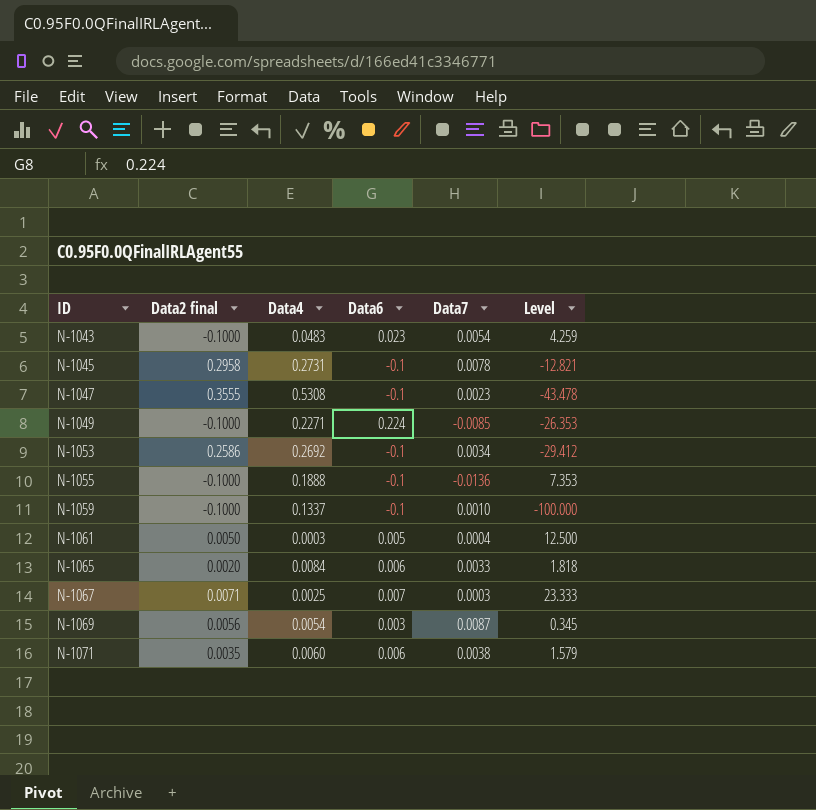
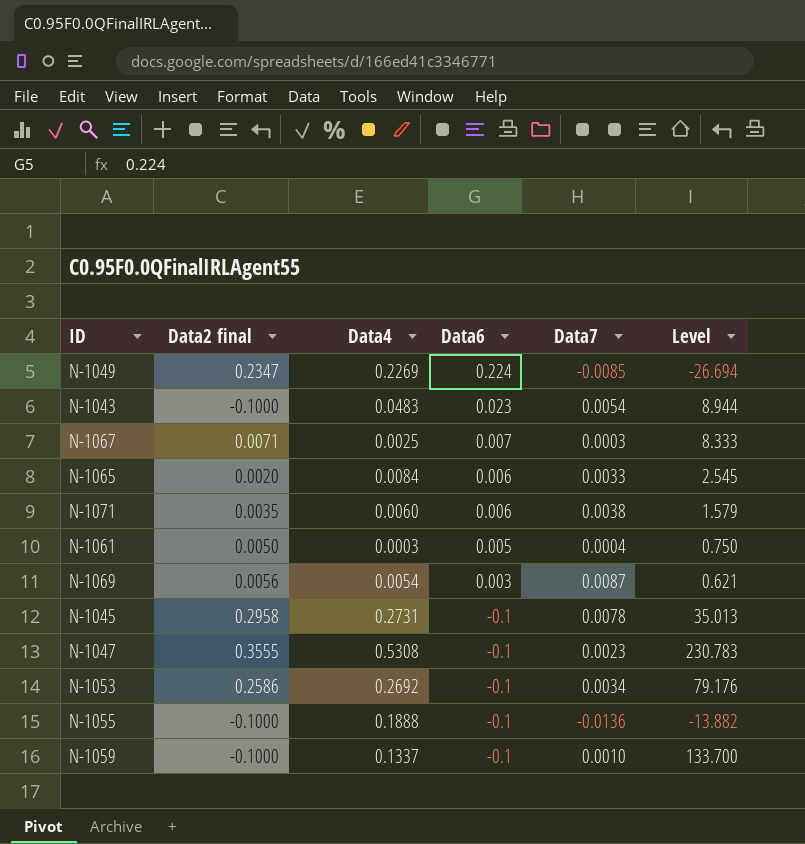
row order: ID ascending -> Data6 descending
column Level | formula: [Data6] / [Data7] -> [Data4] / [Data7]
N-1049 | Data2 final: -0.1000 -> 0.2347
N-1049 | Data4: 0.2271 -> 0.2269

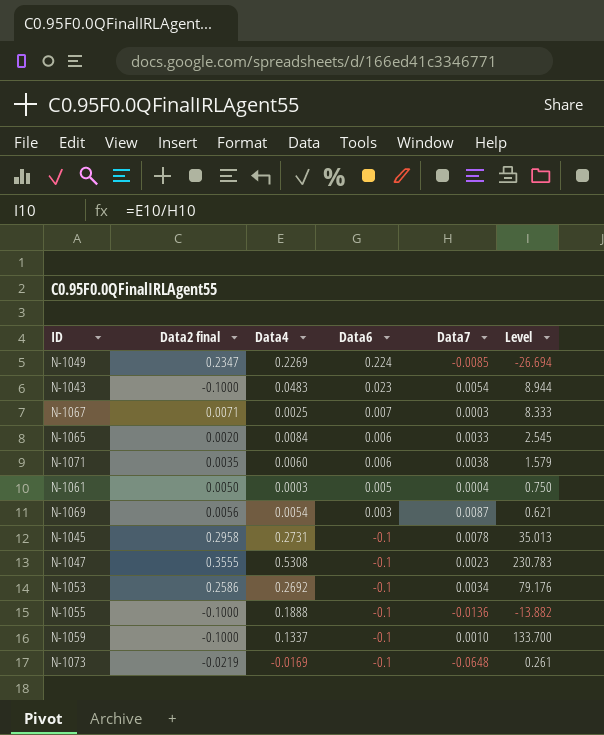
row N-1073: none -> -0.0219 | -0.0169 | -0.1 | -0.0648 | 0.261

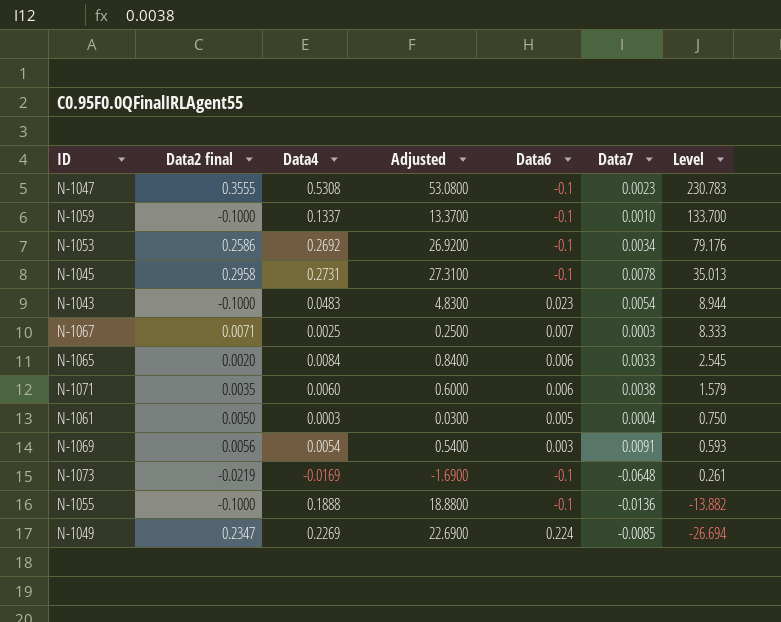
row order: Data6 descending -> Level descending
column Adjusted | formula: none -> [Data4] * 100
N-1069 | Data7: 0.0087 -> 0.0091
N-1069 | Level: 0.621 -> 0.593

